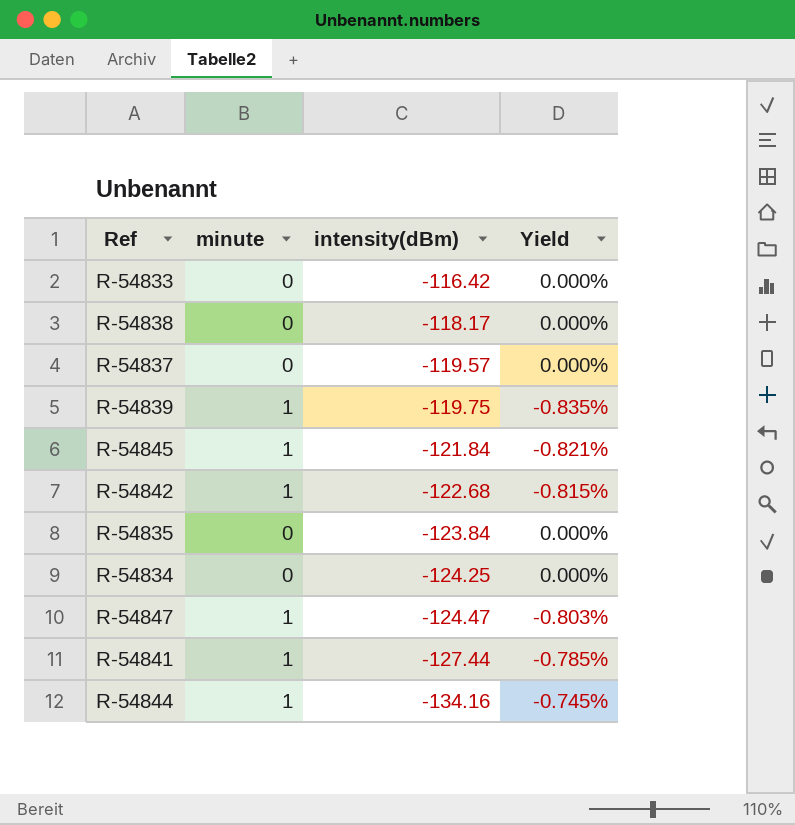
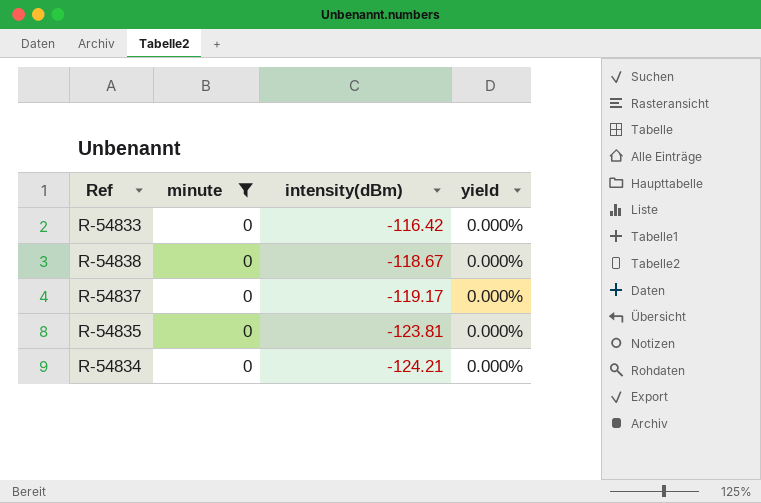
filter: none -> minute = 0
column name: Yield -> yield
R-54838 | intensity(dBm): -118.17 -> -118.67
R-54837 | intensity(dBm): -119.57 -> -119.17
R-54835 | intensity(dBm): -123.84 -> -123.81
R-54834 | intensity(dBm): -124.25 -> -124.21

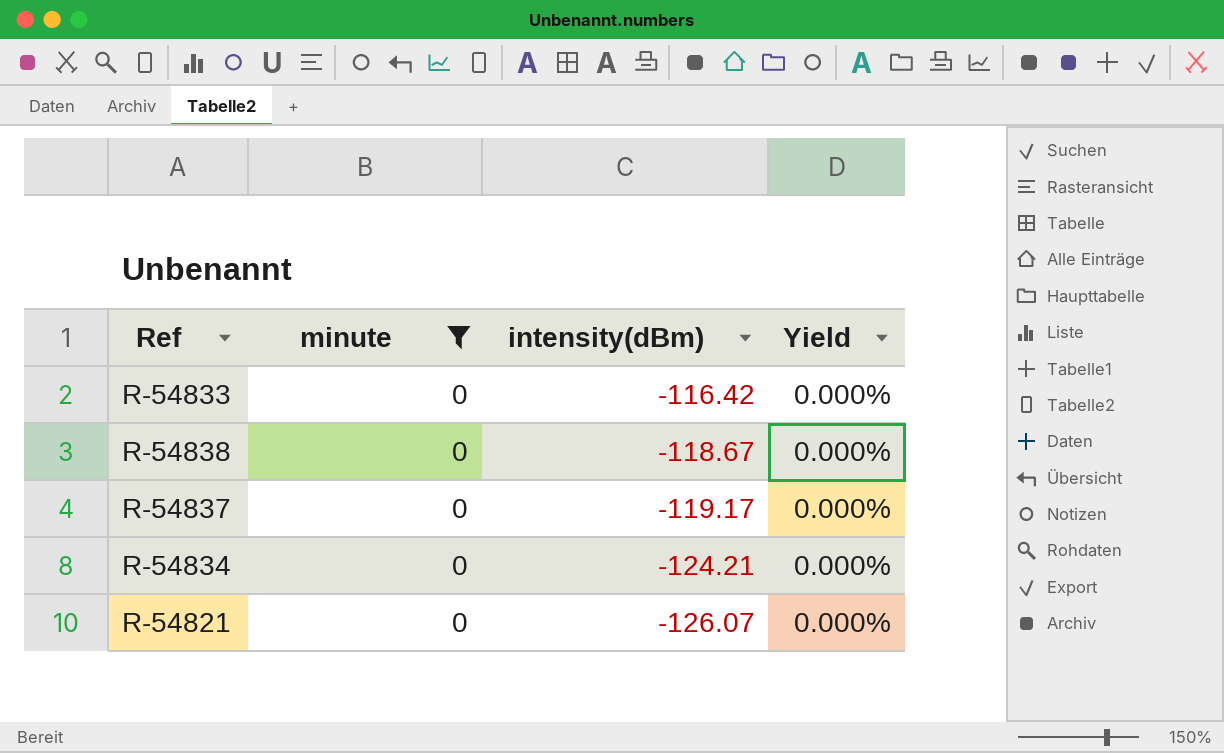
column name: yield -> Yield
row R-54835: 0 | -123.81 | 0.000% -> none
row R-54821: none -> 0 | -126.07 | 0.000%

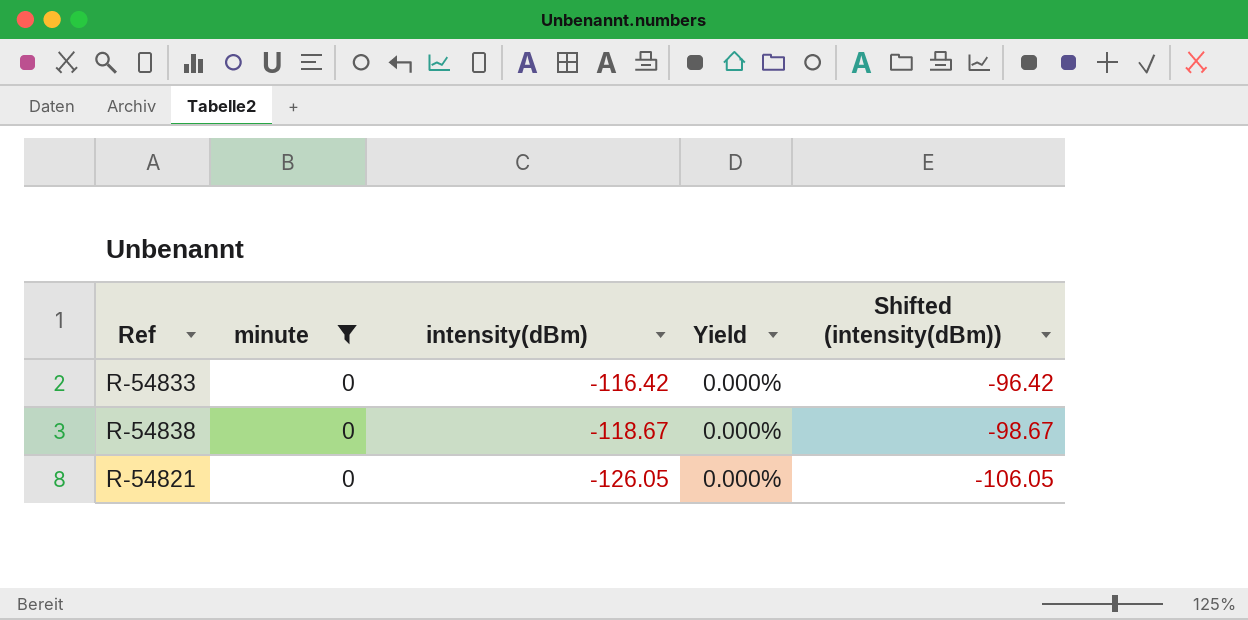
column Shifted (intensity(dBm)) | formula: none -> [intensity(dBm)] + 20
row R-54837: 0 | -119.17 | 0.000% -> none
row R-54834: 0 | -124.21 | 0.000% -> none
R-54821 | intensity(dBm): -126.07 -> -126.05

